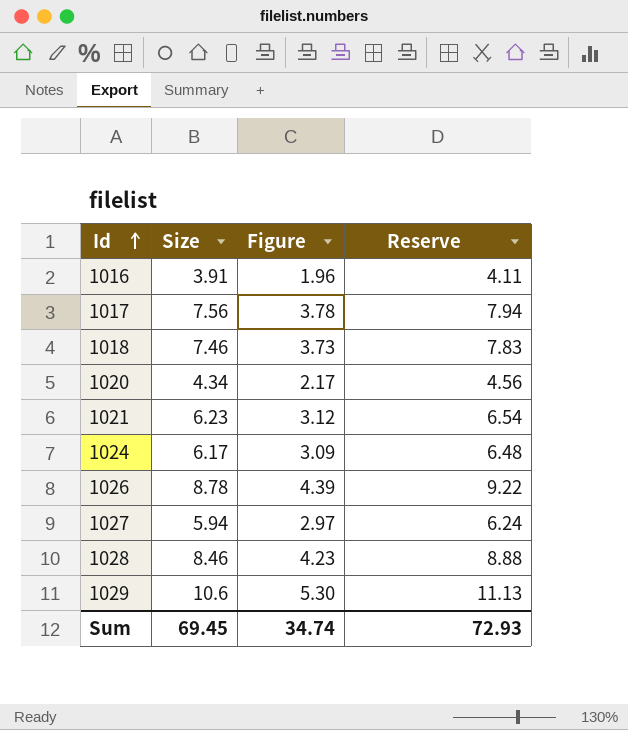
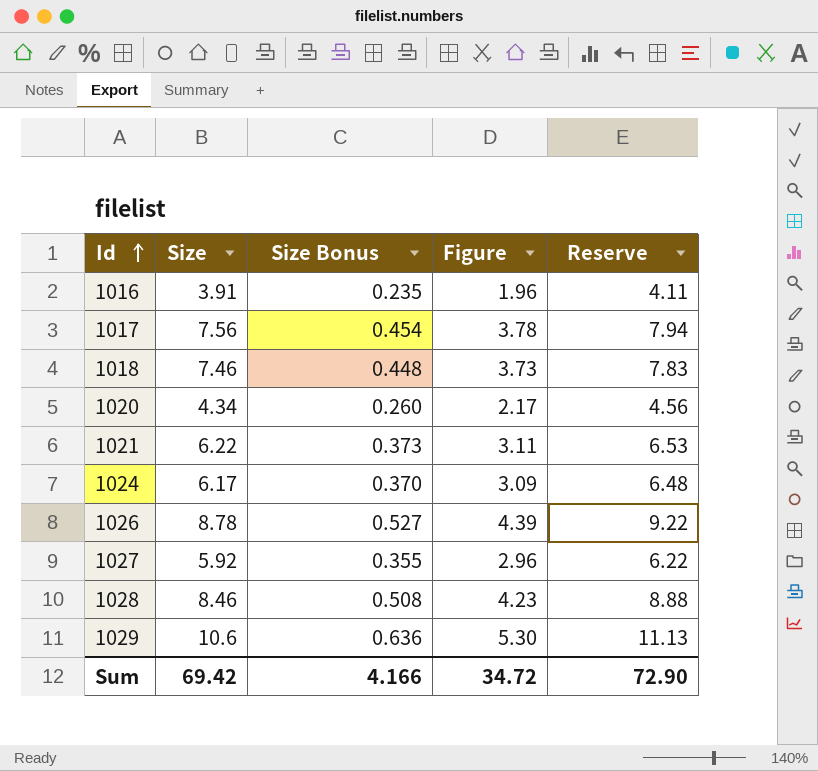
column Size Bonus | formula: none -> [Size] * 0.06
1021 | Size: 6.23 -> 6.22
1021 | Figure: 3.12 -> 3.11
1021 | Reserve: 6.54 -> 6.53
1027 | Size: 5.94 -> 5.92
1027 | Figure: 2.97 -> 2.96
1027 | Reserve: 6.24 -> 6.22
Sum | Size: 69.45 -> 69.42
Sum | Figure: 34.74 -> 34.72
Sum | Reserve: 72.93 -> 72.90

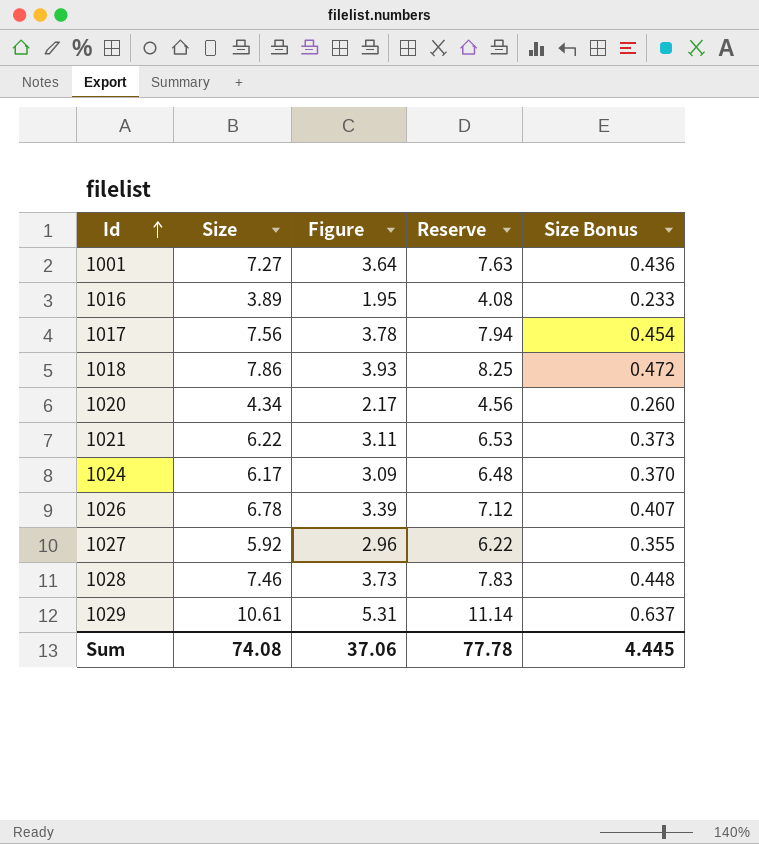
column Size Bonus | position: 3 -> 5
row 1001: none -> 7.27 | 3.64 | 7.63 | 0.436
1016 | Size: 3.91 -> 3.89
1016 | Figure: 1.96 -> 1.95
1016 | Reserve: 4.11 -> 4.08
1016 | Size Bonus: 0.235 -> 0.233
1018 | Size: 7.46 -> 7.86
1018 | Figure: 3.73 -> 3.93
1018 | Reserve: 7.83 -> 8.25
1018 | Size Bonus: 0.448 -> 0.472
1026 | Size: 8.78 -> 6.78
1026 | Figure: 4.39 -> 3.39
1026 | Reserve: 9.22 -> 7.12
1026 | Size Bonus: 0.527 -> 0.407
1028 | Size: 8.46 -> 7.46
1028 | Figure: 4.23 -> 3.73
1028 | Reserve: 8.88 -> 7.83
1028 | Size Bonus: 0.508 -> 0.448
1029 | Size: 10.6 -> 10.61
1029 | Figure: 5.30 -> 5.31
1029 | Reserve: 11.13 -> 11.14
1029 | Size Bonus: 0.636 -> 0.637
Sum | Size: 69.42 -> 74.08
Sum | Figure: 34.72 -> 37.06
Sum | Reserve: 72.90 -> 77.78
Sum | Size Bonus: 4.166 -> 4.445

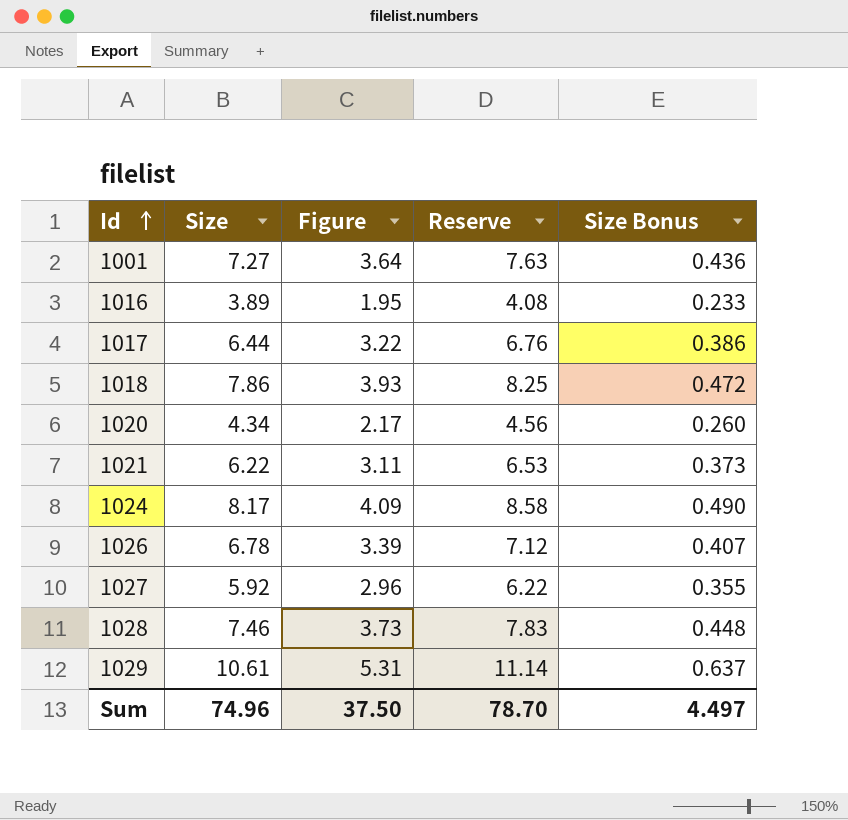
1017 | Size: 7.56 -> 6.44
1017 | Figure: 3.78 -> 3.22
1017 | Reserve: 7.94 -> 6.76
1017 | Size Bonus: 0.454 -> 0.386
1024 | Size: 6.17 -> 8.17
1024 | Figure: 3.09 -> 4.09
1024 | Reserve: 6.48 -> 8.58
1024 | Size Bonus: 0.370 -> 0.490
Sum | Size: 74.08 -> 74.96
Sum | Figure: 37.06 -> 37.50
Sum | Reserve: 77.78 -> 78.70
Sum | Size Bonus: 4.445 -> 4.497

